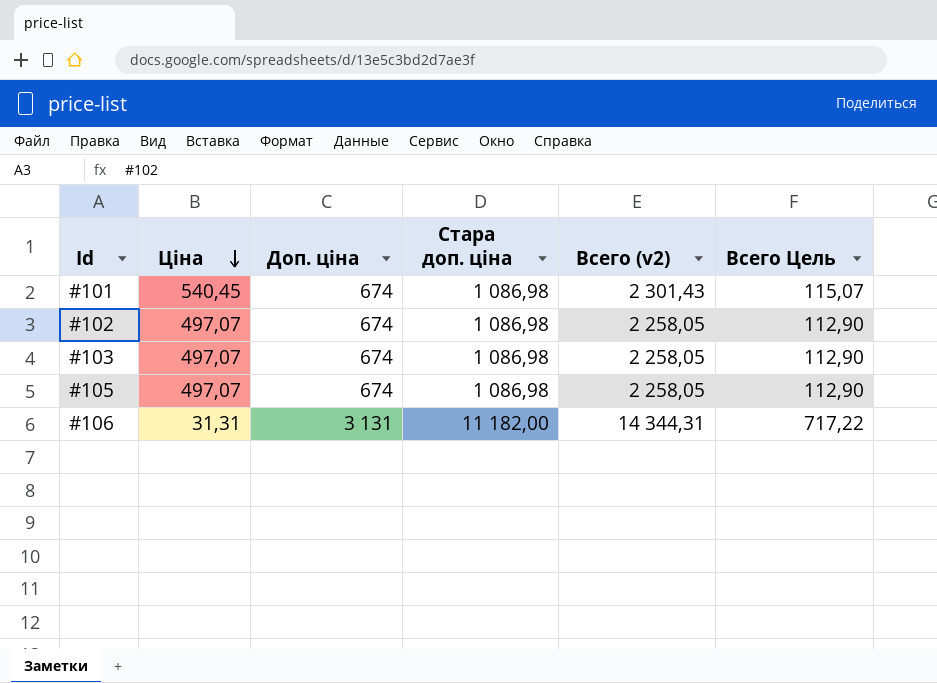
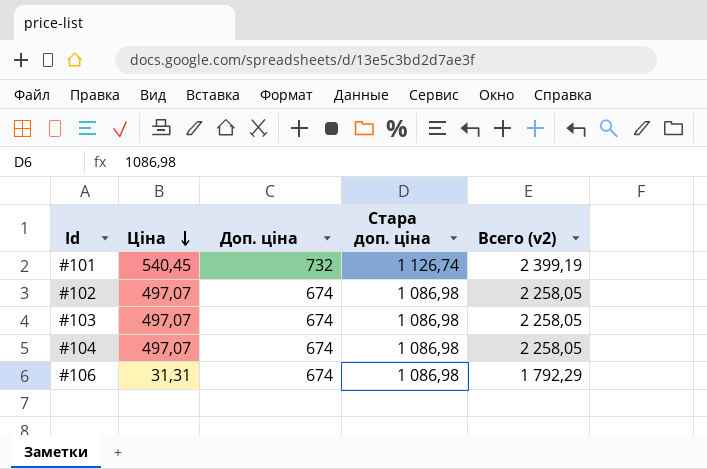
column Всего Цель | formula: [Всего (v2)] * 0,05 -> none
row #105: 497,07 | 674 | 1 086,98 | 2 258,05 | 112,90 -> none
#101 | Доп. ціна: 674 -> 732
#101 | Стара доп. ціна: 1 086,98 -> 1 126,74
#101 | Всего (v2): 2 301,43 -> 2 399,19
row #104: none -> 497,07 | 674 | 1 086,98 | 2 258,05
#106 | Доп. ціна: 3 131 -> 674
#106 | Стара доп. ціна: 11 182,00 -> 1 086,98
#106 | Всего (v2): 14 344,31 -> 1 792,29

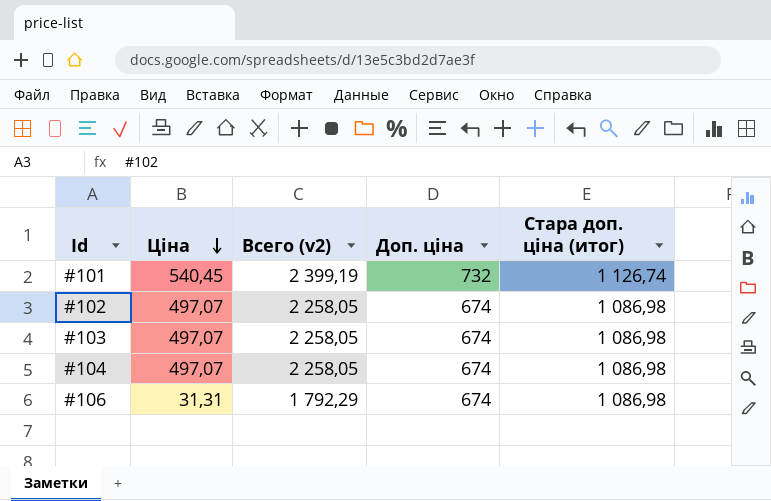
column Всего (v2) | position: 5 -> 3
column name: Стара доп. ціна -> Стара доп. ціна (итог)

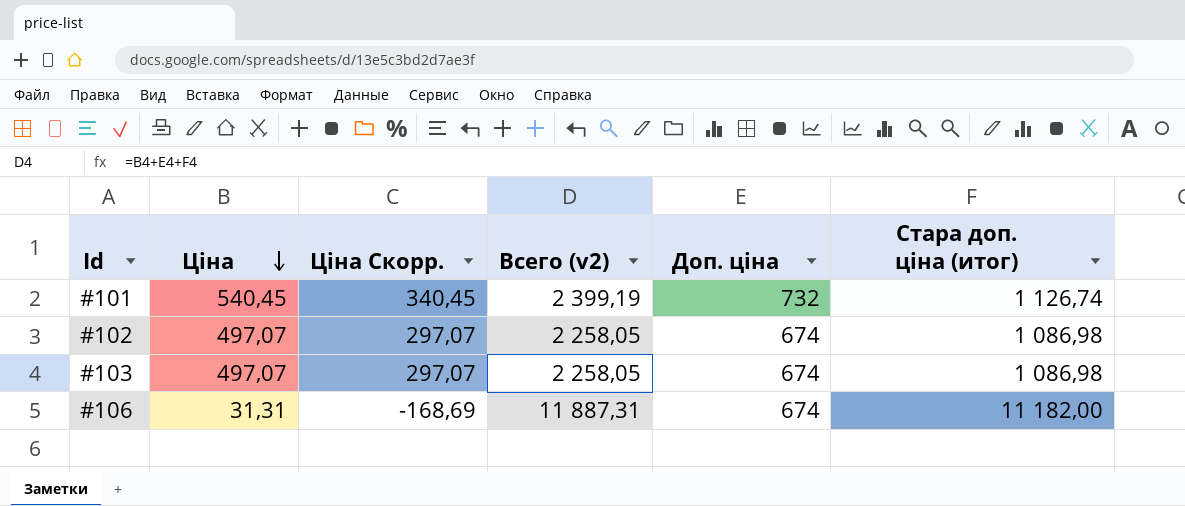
column Ціна Скорр. | formula: none -> [Ціна] - 200
row #104: 497,07 | 2 258,05 | 674 | 1 086,98 -> none
#106 | Всего (v2): 1 792,29 -> 11 887,31
#106 | Стара доп. ціна (итог): 1 086,98 -> 11 182,00

